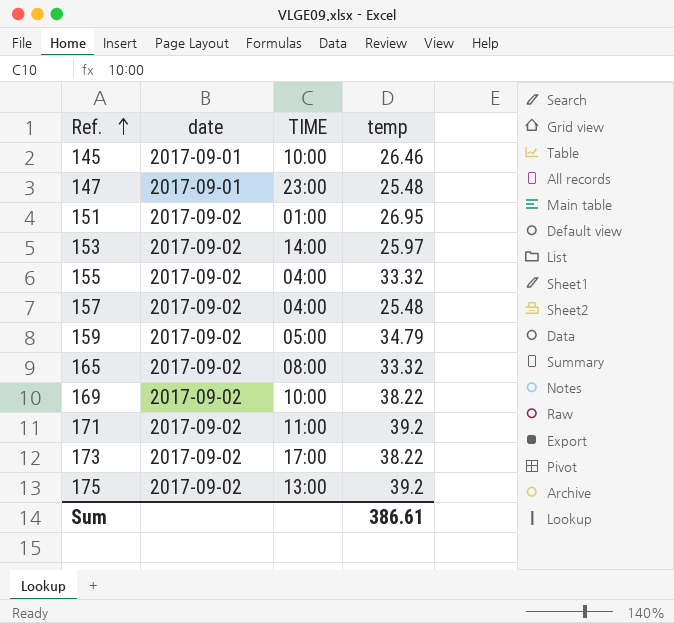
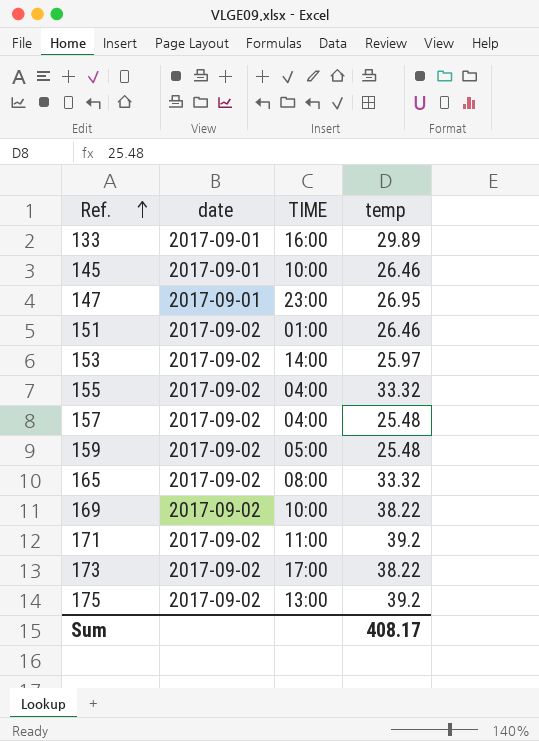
row 133: none -> 2017-09-01 | 16:00 | 29.89
147 | temp: 25.48 -> 26.95
151 | temp: 26.95 -> 26.46
159 | temp: 34.79 -> 25.48
Sum | temp: 386.61 -> 408.17

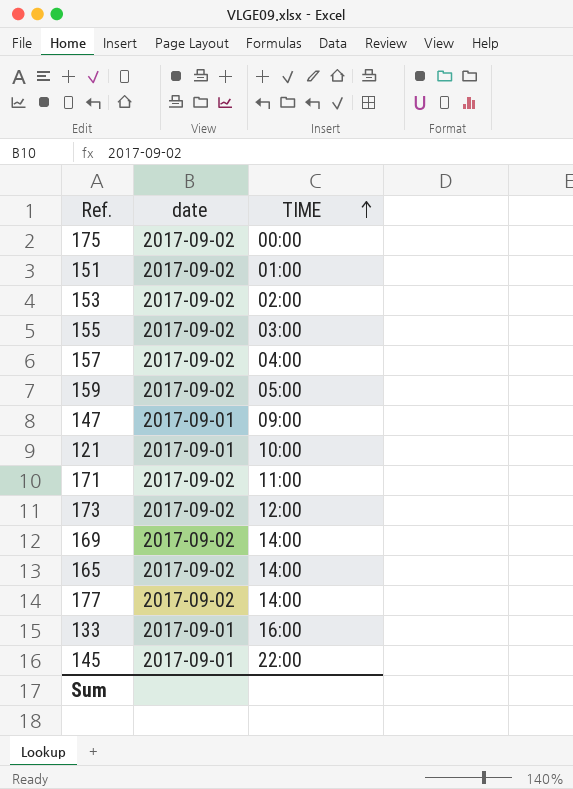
row order: Ref. ascending -> TIME ascending
column temp | position: 4 -> none
175 | TIME: 13:00 -> 00:00
153 | TIME: 14:00 -> 02:00
155 | TIME: 04:00 -> 03:00
147 | TIME: 23:00 -> 09:00
row 121: none -> 2017-09-01 | 10:00
173 | TIME: 17:00 -> 12:00
169 | TIME: 10:00 -> 14:00
165 | TIME: 08:00 -> 14:00
row 177: none -> 2017-09-02 | 14:00
145 | TIME: 10:00 -> 22:00

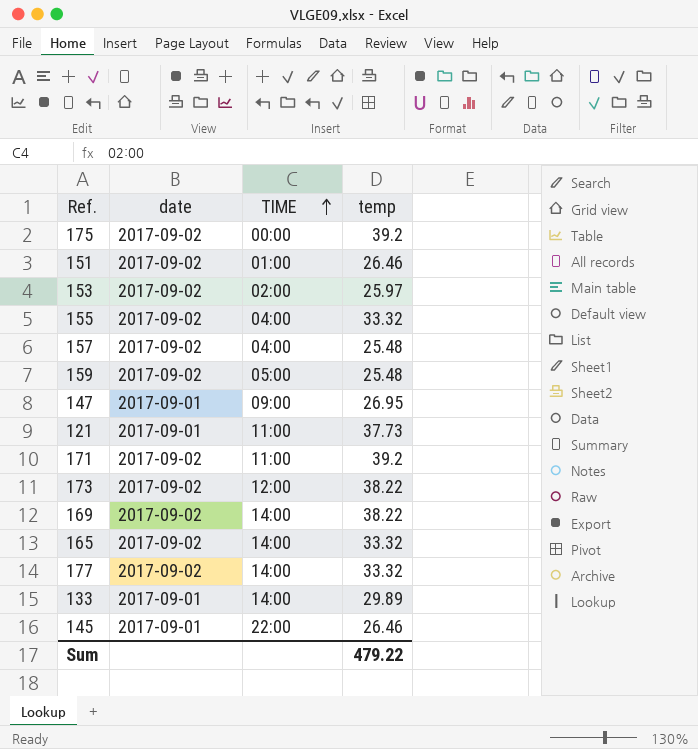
column temp | position: none -> 4
155 | TIME: 03:00 -> 04:00
121 | TIME: 10:00 -> 11:00
133 | TIME: 16:00 -> 14:00

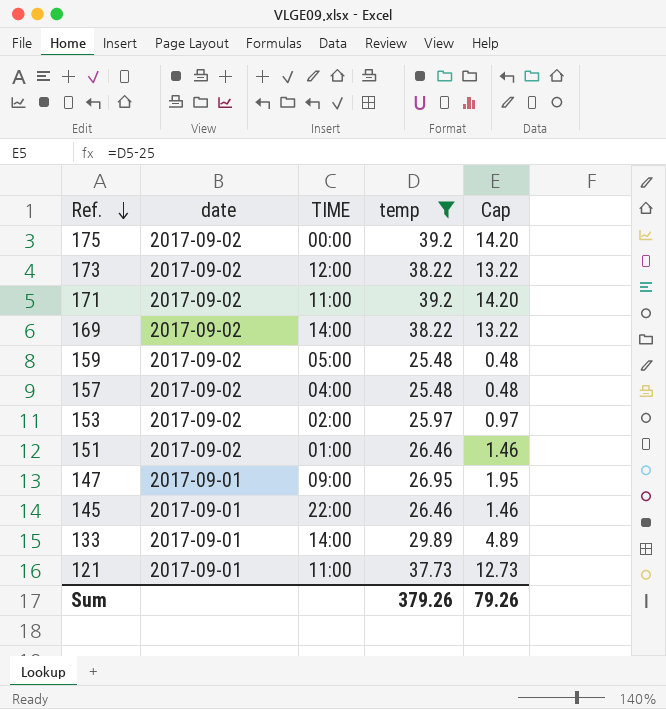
filter: none -> temp != 33.32
row order: TIME ascending -> Ref. descending
column Cap | formula: none -> [temp] - 25
Sum | temp: 479.22 -> 379.26

